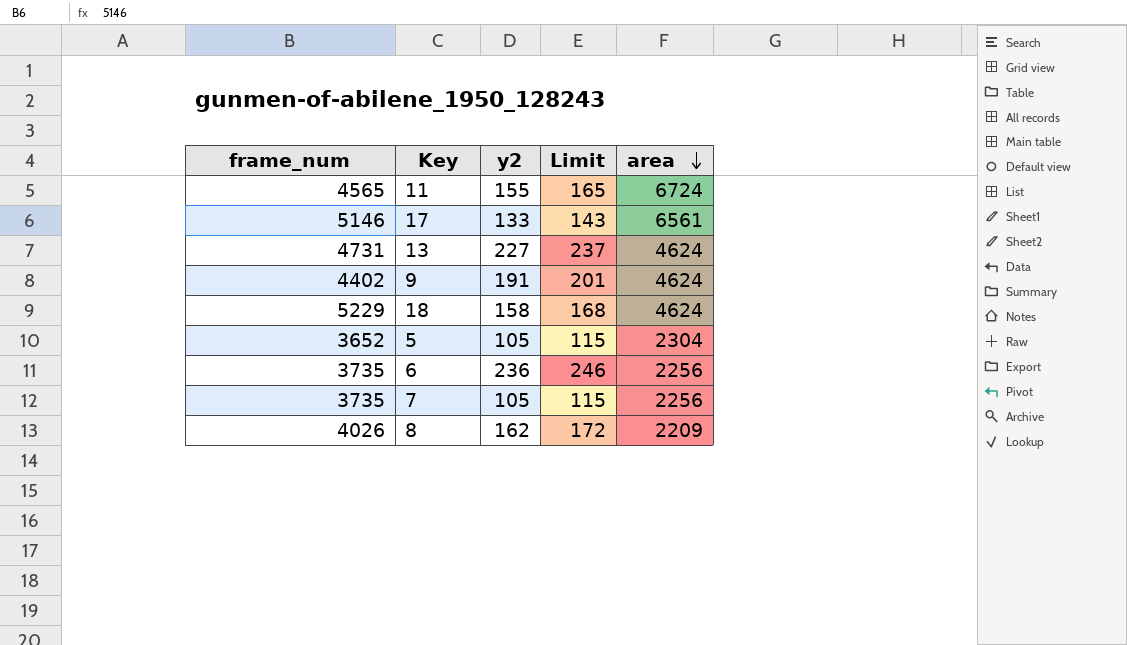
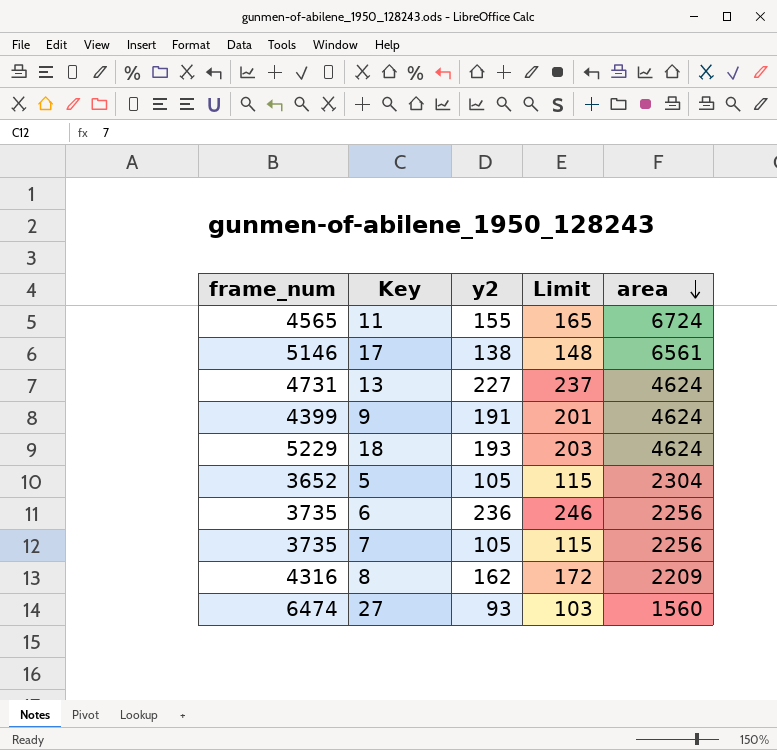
17 | y2: 133 -> 138
17 | Limit: 143 -> 148
9 | frame_num: 4402 -> 4399
18 | y2: 158 -> 193
18 | Limit: 168 -> 203
8 | frame_num: 4026 -> 4316
row 27: none -> 6474 | 93 | 103 | 1560

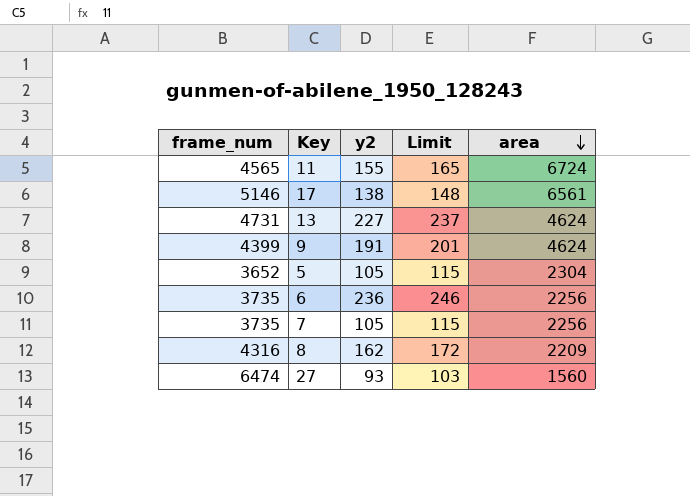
row 18: 5229 | 193 | 203 | 4624 -> none

